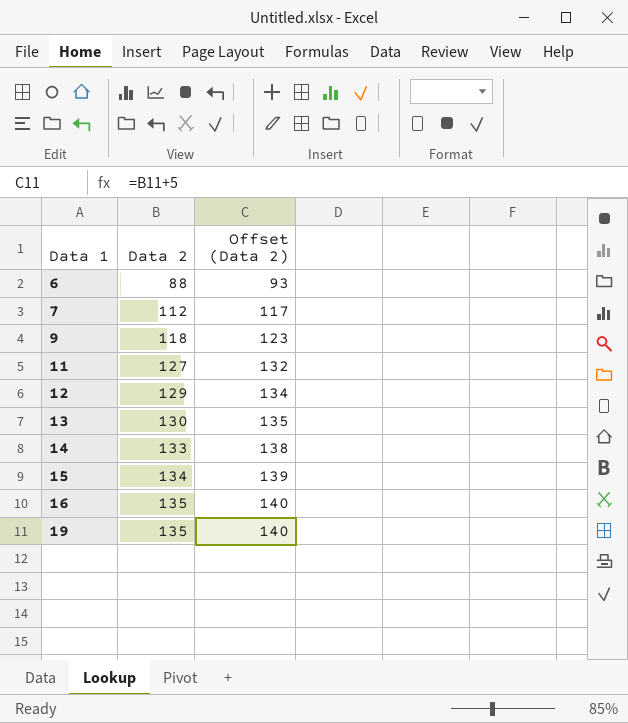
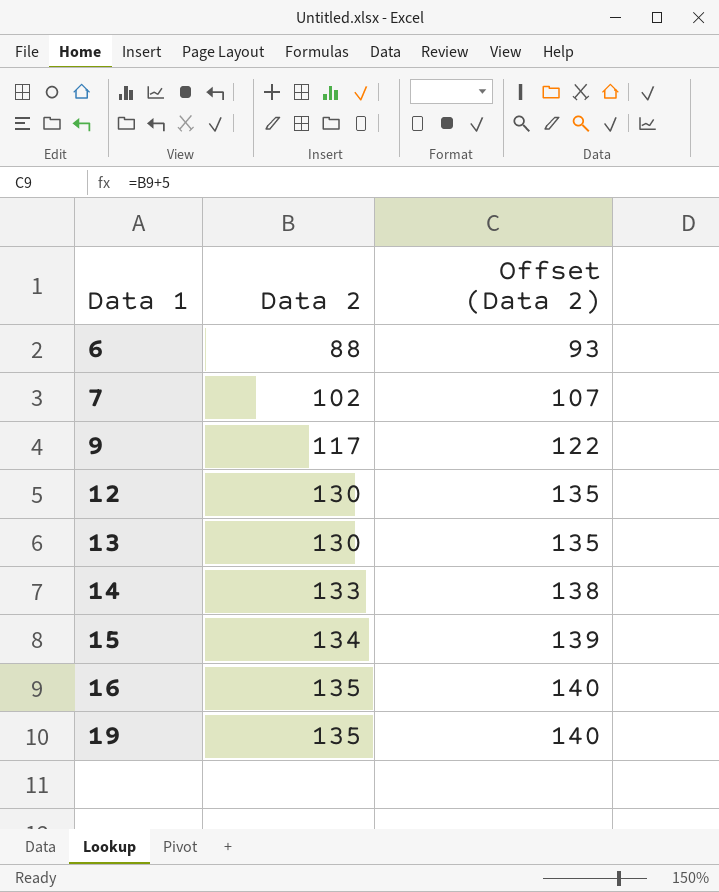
row 11: 127 | 132 -> none
7 | Data 2: 112 -> 102
7 | Offset (Data 2): 117 -> 107
9 | Data 2: 118 -> 117
9 | Offset (Data 2): 123 -> 122
12 | Data 2: 129 -> 130
12 | Offset (Data 2): 134 -> 135

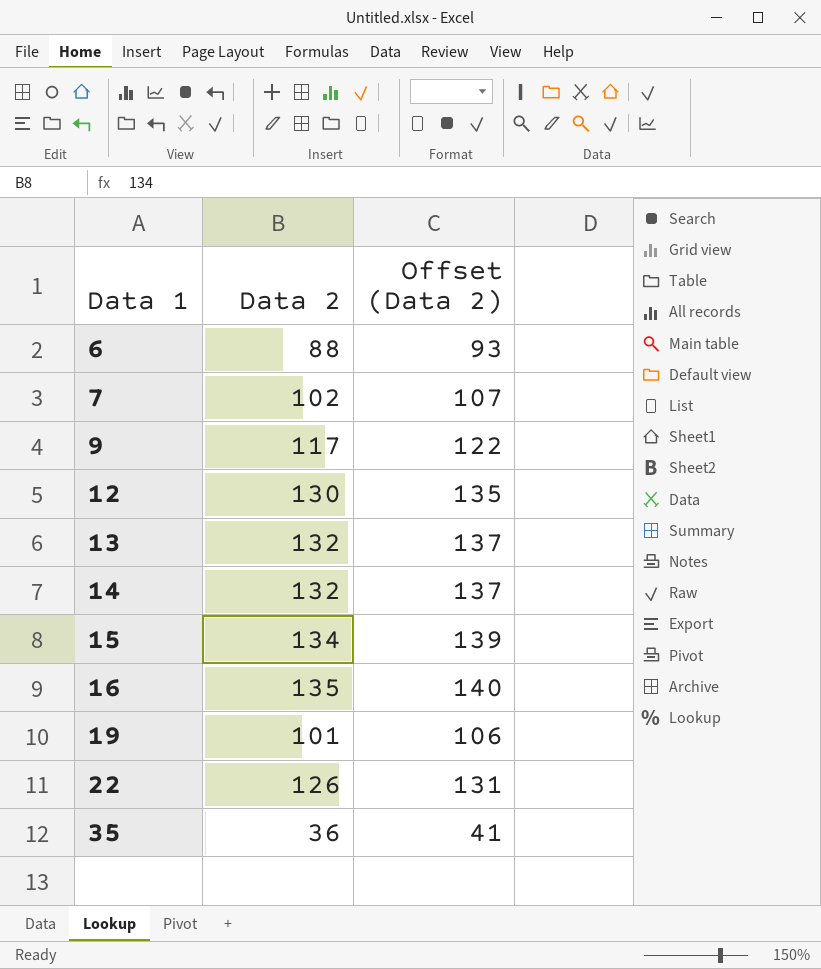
13 | Data 2: 130 -> 132
13 | Offset (Data 2): 135 -> 137
14 | Data 2: 133 -> 132
14 | Offset (Data 2): 138 -> 137
19 | Data 2: 135 -> 101
19 | Offset (Data 2): 140 -> 106
row 22: none -> 126 | 131
row 35: none -> 36 | 41

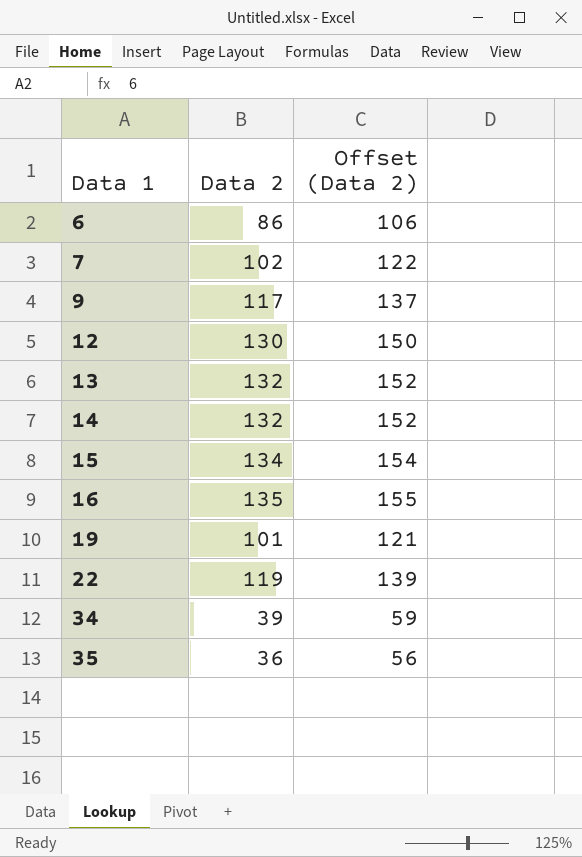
column Offset (Data 2) | formula: [Data 2] + 5 -> [Data 2] + 20
6 | Data 2: 88 -> 86
22 | Data 2: 126 -> 119
row 34: none -> 39 | 59

